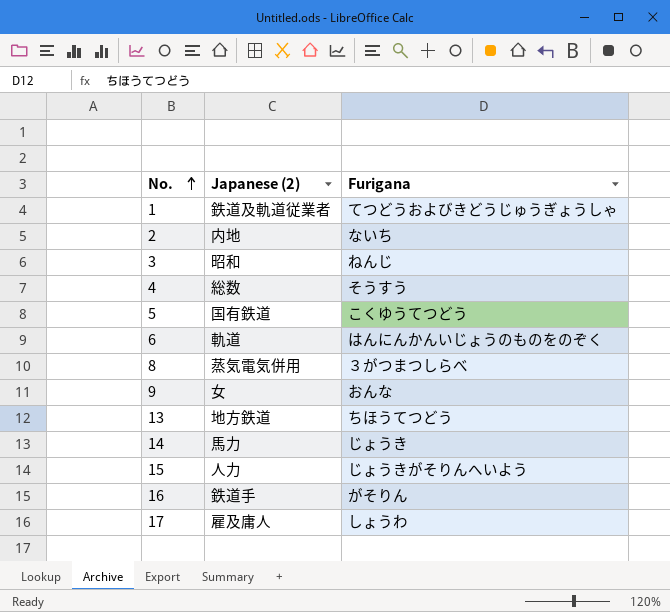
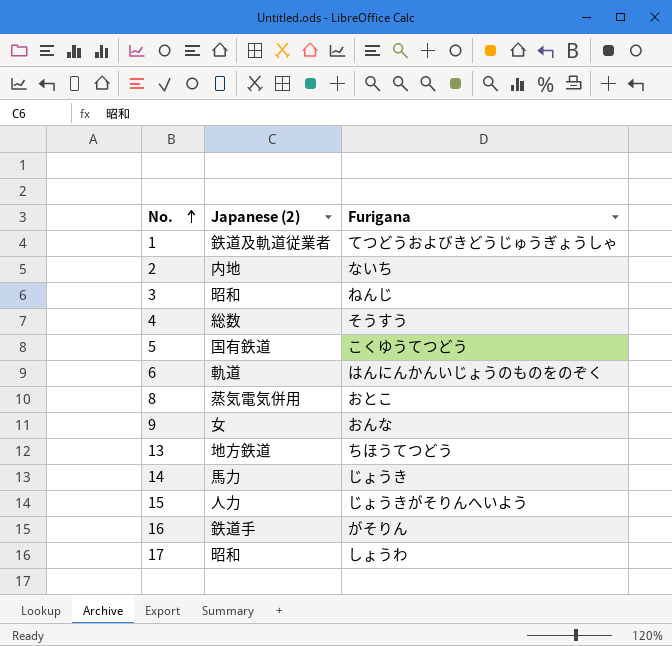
8 | Furigana: ３がつまつしらべ -> おとこ
17 | Japanese (2): 雇及庸人 -> 昭和

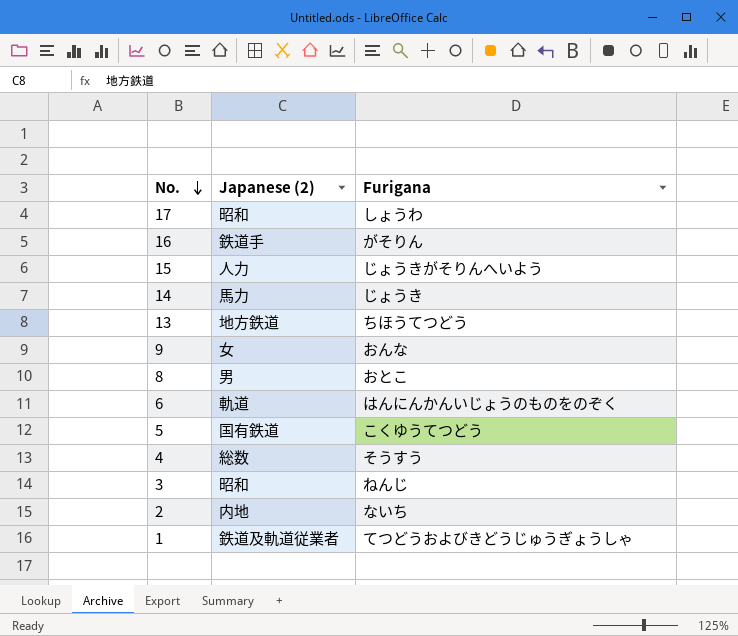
row order: No. ascending -> No. descending
8 | Japanese (2): 蒸気電気併用 -> 男

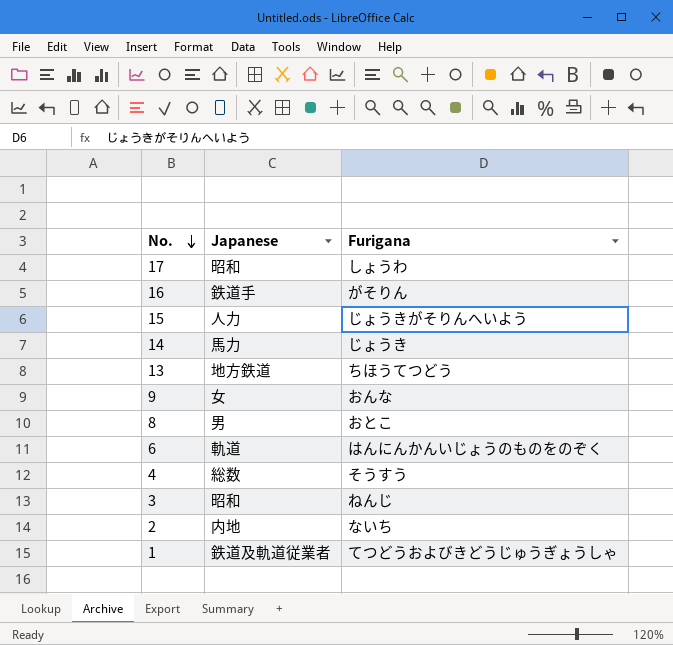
column name: Japanese (2) -> Japanese
row 5: 国有鉄道 | こくゆうてつどう -> none

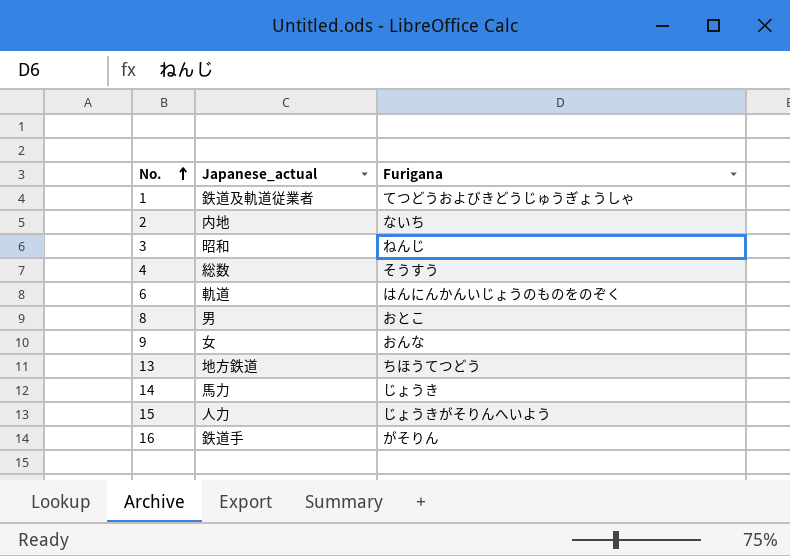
row order: No. descending -> No. ascending
column name: Japanese -> Japanese_actual
row 17: 昭和 | しょうわ -> none

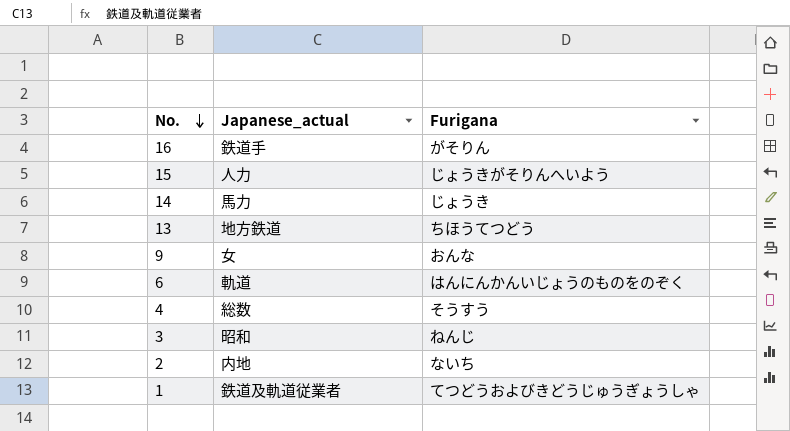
row order: No. ascending -> No. descending
row 8: 男 | おとこ -> none

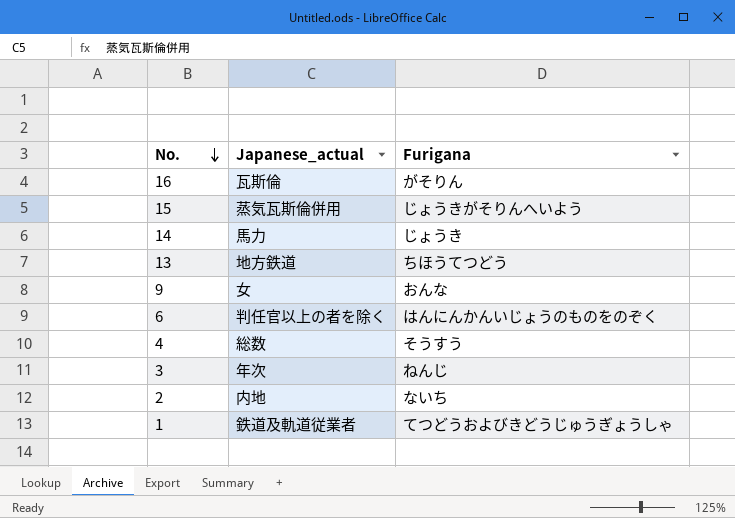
16 | Japanese_actual: 鉄道手 -> 瓦斯倫
15 | Japanese_actual: 人力 -> 蒸気瓦斯倫併用
6 | Japanese_actual: 軌道 -> 判任官以上の者を除く
3 | Japanese_actual: 昭和 -> 年次

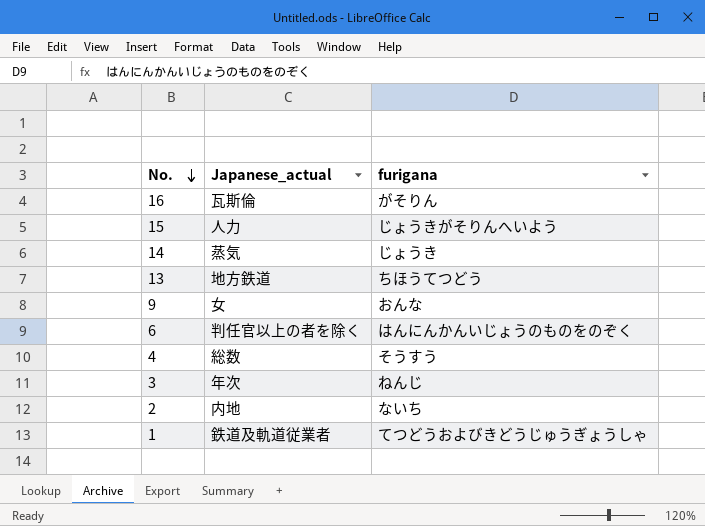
column name: Furigana -> furigana
15 | Japanese_actual: 蒸気瓦斯倫併用 -> 人力
14 | Japanese_actual: 馬力 -> 蒸気

